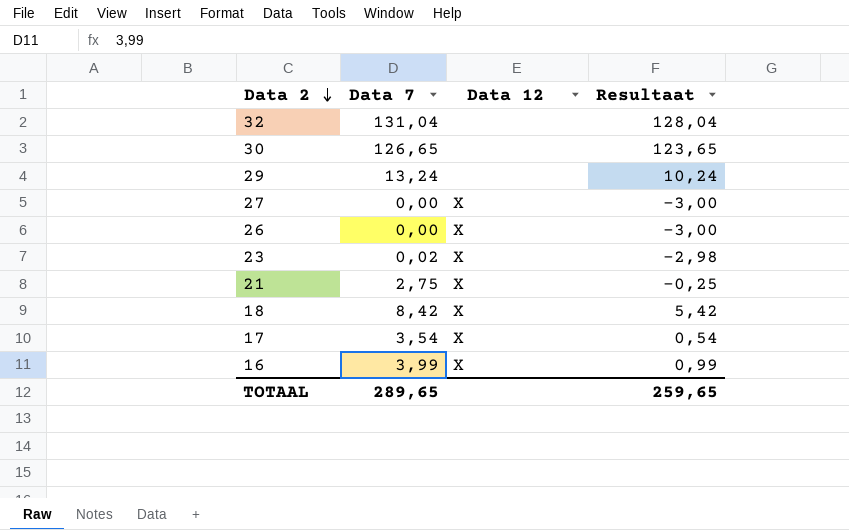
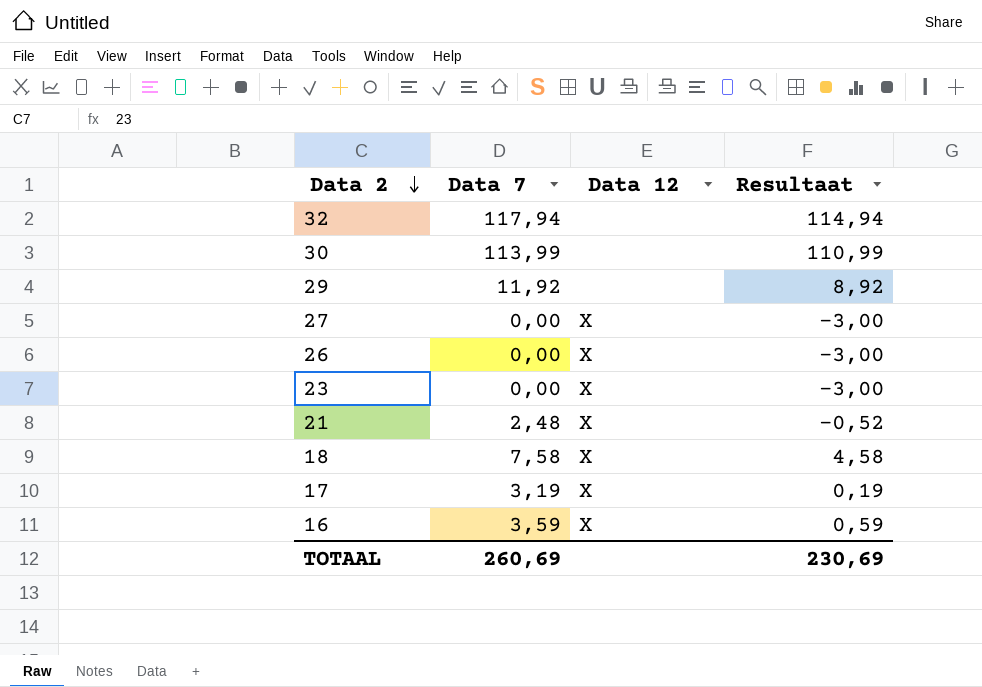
32 | Data 7: 131,04 -> 117,94
32 | Resultaat: 128,04 -> 114,94
30 | Data 7: 126,65 -> 113,99
30 | Resultaat: 123,65 -> 110,99
29 | Data 7: 13,24 -> 11,92
29 | Resultaat: 10,24 -> 8,92
23 | Data 7: 0,02 -> 0,00
23 | Resultaat: -2,98 -> -3,00
21 | Data 7: 2,75 -> 2,48
21 | Resultaat: -0,25 -> -0,52
18 | Data 7: 8,42 -> 7,58
18 | Resultaat: 5,42 -> 4,58
17 | Data 7: 3,54 -> 3,19
17 | Resultaat: 0,54 -> 0,19
16 | Data 7: 3,99 -> 3,59
16 | Resultaat: 0,99 -> 0,59
TOTAAL | Data 7: 289,65 -> 260,69
TOTAAL | Resultaat: 259,65 -> 230,69

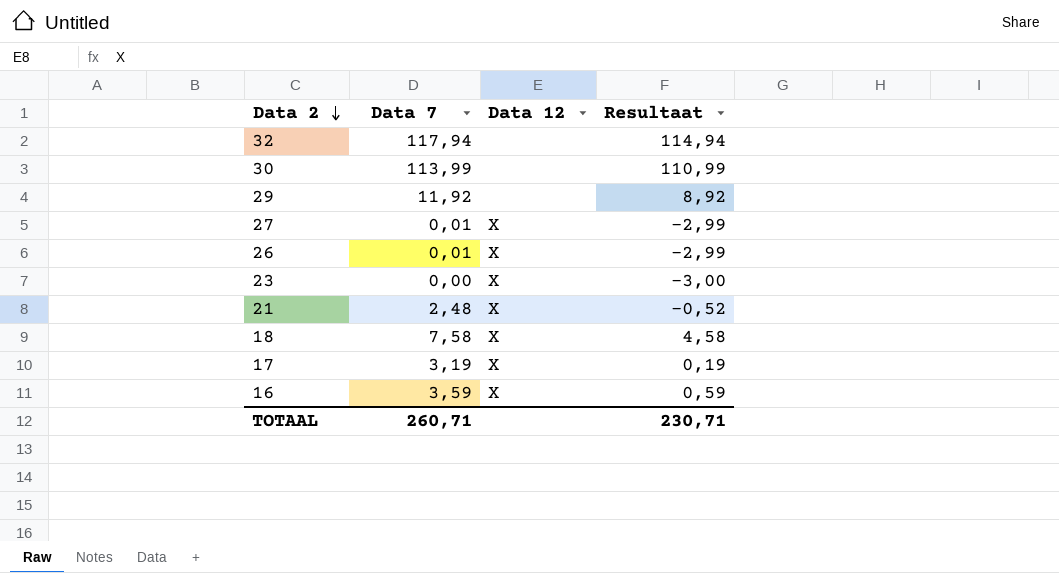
27 | Data 7: 0,00 -> 0,01
27 | Resultaat: -3,00 -> -2,99
26 | Data 7: 0,00 -> 0,01
26 | Resultaat: -3,00 -> -2,99
TOTAAL | Data 7: 260,69 -> 260,71
TOTAAL | Resultaat: 230,69 -> 230,71

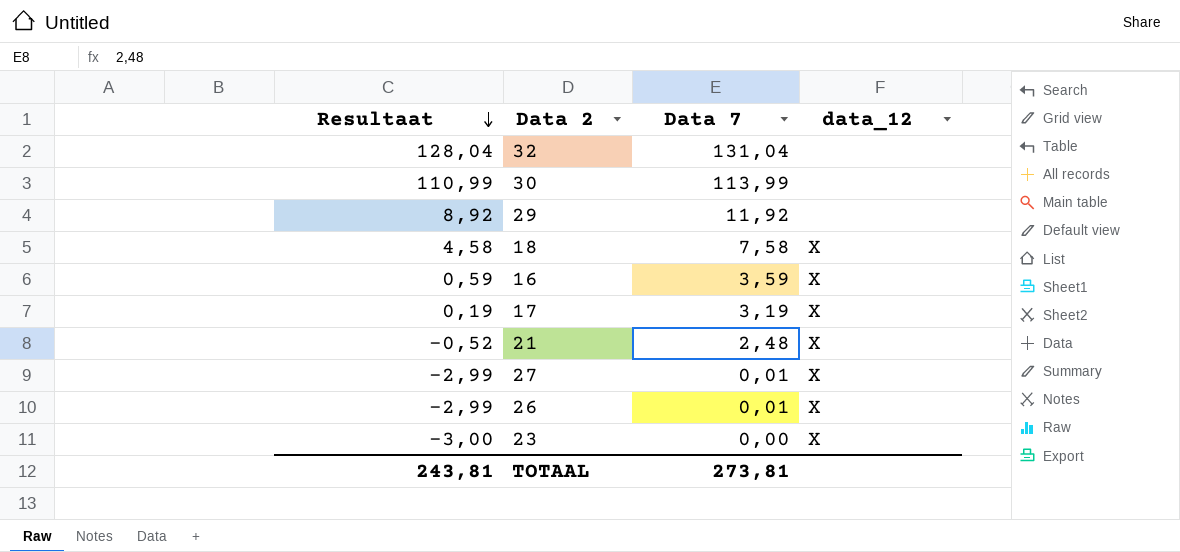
row order: Data 2 descending -> Resultaat descending
column Resultaat | position: 4 -> 1
column name: Data 12 -> data_12
32 | Resultaat: 114,94 -> 128,04
32 | Data 7: 117,94 -> 131,04
TOTAAL | Resultaat: 230,71 -> 243,81
TOTAAL | Data 7: 260,71 -> 273,81

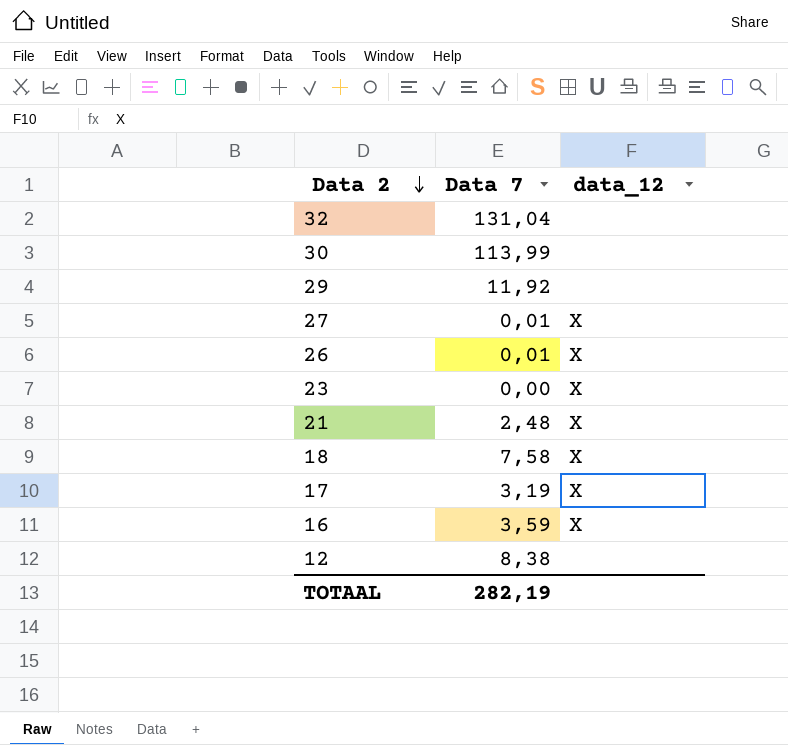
row order: Resultaat descending -> Data 2 descending
column Resultaat | formula: [Data 7] - 3 -> none
row 12: none -> 8,38 | none
TOTAAL | Data 7: 273,81 -> 282,19

